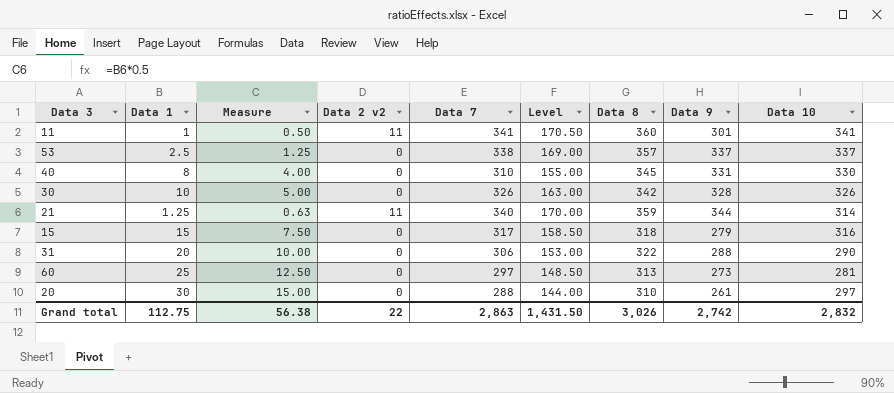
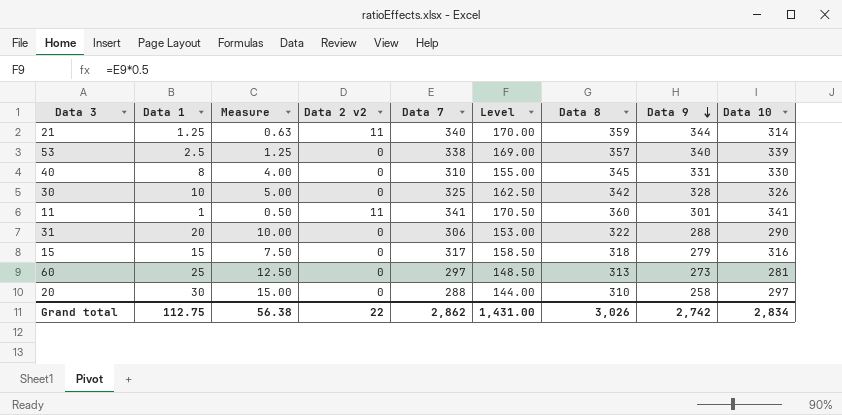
row order: none -> Data 9 descending
53 | Data 9: 337 -> 340
53 | Data 10: 337 -> 339
30 | Data 7: 326 -> 325
30 | Level: 163.00 -> 162.50
20 | Data 9: 261 -> 258
Grand total | Data 7: 2,863 -> 2,862
Grand total | Level: 1,431.50 -> 1,431.00
Grand total | Data 10: 2,832 -> 2,834

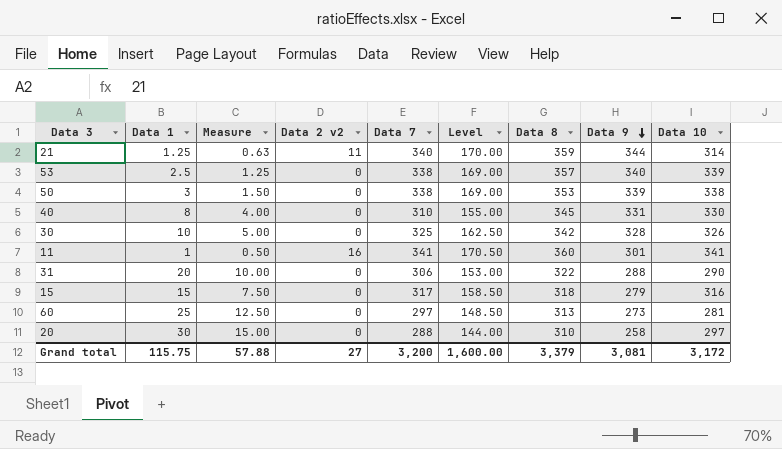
row 50: none -> 3 | 1.50 | 0 | 338 | 169.00 | 353 | 339 | 338
11 | Data 2 v2: 11 -> 16
Grand total | Data 1: 112.75 -> 115.75
Grand total | Measure: 56.38 -> 57.88
Grand total | Data 2 v2: 22 -> 27
Grand total | Data 7: 2,862 -> 3,200
Grand total | Level: 1,431.00 -> 1,600.00
Grand total | Data 8: 3,026 -> 3,379
Grand total | Data 9: 2,742 -> 3,081
Grand total | Data 10: 2,834 -> 3,172

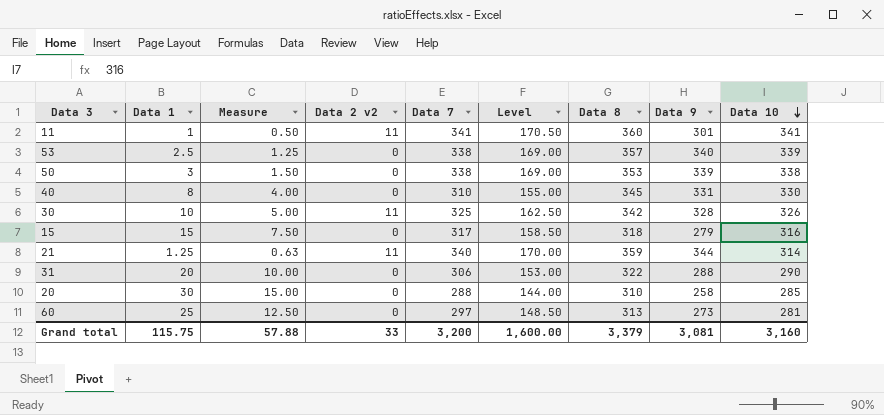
row order: Data 9 descending -> Data 10 descending
11 | Data 2 v2: 16 -> 11
30 | Data 2 v2: 0 -> 11
20 | Data 10: 297 -> 285
Grand total | Data 2 v2: 27 -> 33
Grand total | Data 10: 3,172 -> 3,160

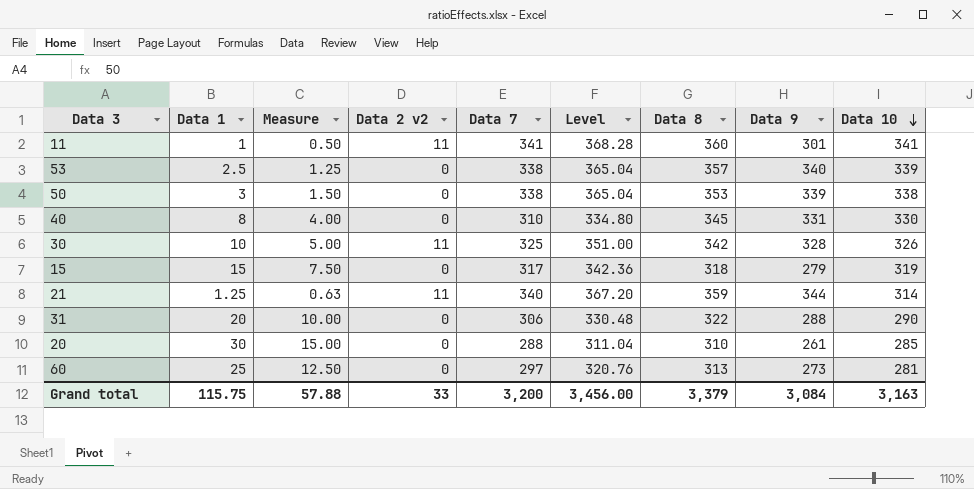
column Level | formula: [Data 7] * 0.5 -> [Data 7] * 1.08
15 | Data 10: 316 -> 319
20 | Data 9: 258 -> 261
Grand total | Level: 1,600.00 -> 3,456.00
Grand total | Data 9: 3,081 -> 3,084
Grand total | Data 10: 3,160 -> 3,163

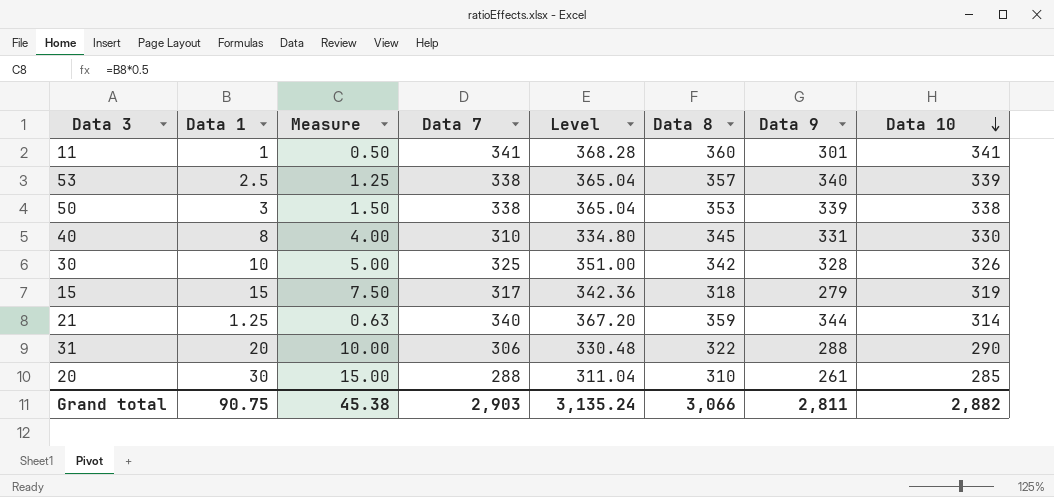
column Data 2 v2 | position: 4 -> none
row 60: 25 | 12.50 | 0 | 297 | 320.76 | 313 | 273 | 281 -> none
Grand total | Data 1: 115.75 -> 90.75
Grand total | Measure: 57.88 -> 45.38
Grand total | Data 7: 3,200 -> 2,903
Grand total | Level: 3,456.00 -> 3,135.24
Grand total | Data 8: 3,379 -> 3,066
Grand total | Data 9: 3,084 -> 2,811
Grand total | Data 10: 3,163 -> 2,882

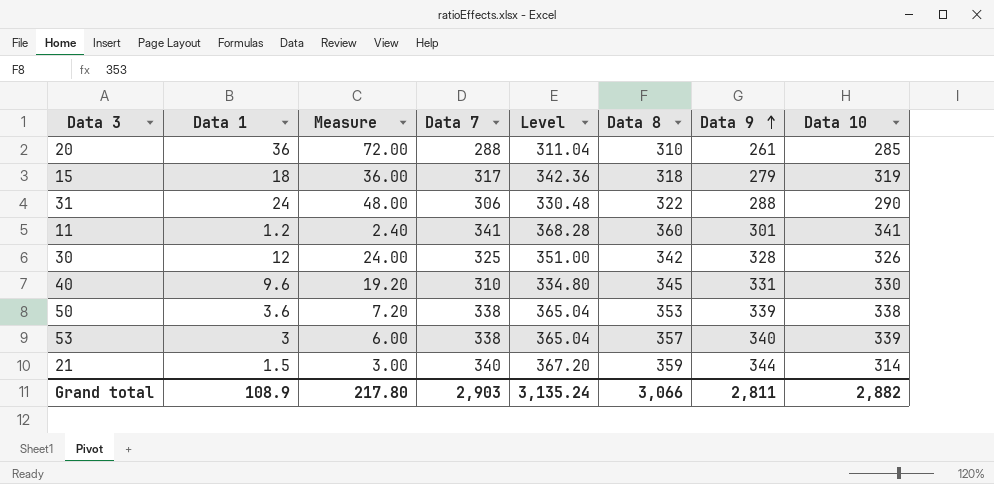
row order: Data 10 descending -> Data 9 ascending
column Measure | formula: [Data 1] * 0.5 -> [Data 1] * 2
20 | Data 1: 30 -> 36
15 | Data 1: 15 -> 18
31 | Data 1: 20 -> 24
11 | Data 1: 1 -> 1.2
30 | Data 1: 10 -> 12
40 | Data 1: 8 -> 9.6
50 | Data 1: 3 -> 3.6
53 | Data 1: 2.5 -> 3
21 | Data 1: 1.25 -> 1.5
Grand total | Data 1: 90.75 -> 108.9
Grand total | Measure: 45.38 -> 217.80

